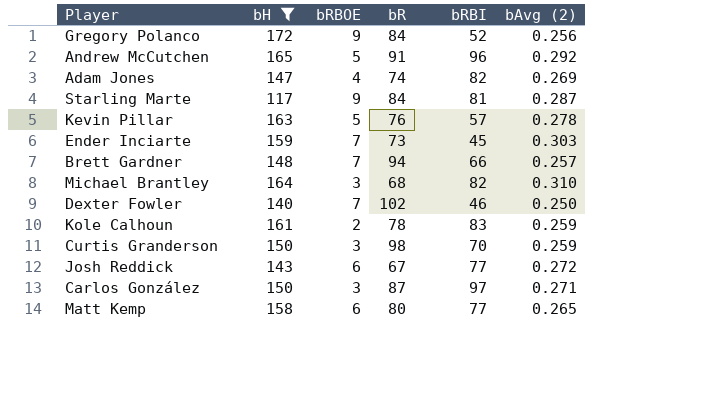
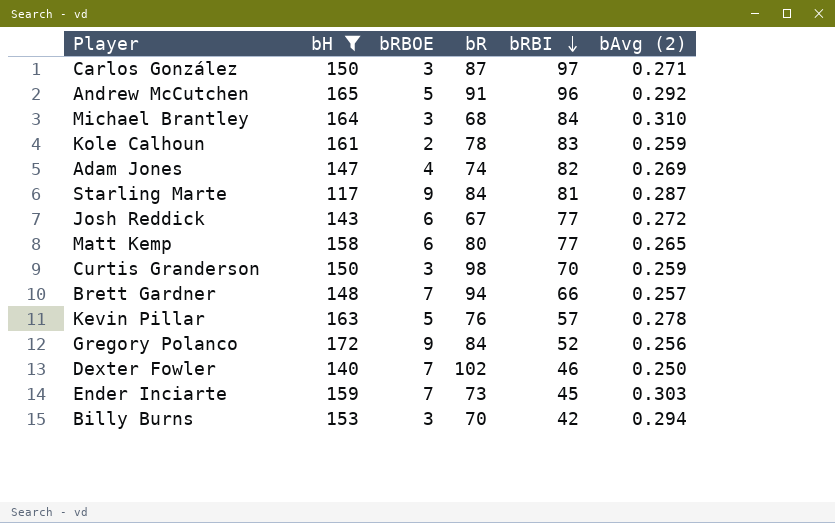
row order: none -> bRBI descending
Michael Brantley | bRBI: 82 -> 84
row Billy Burns: none -> 153 | 3 | 70 | 42 | 0.294

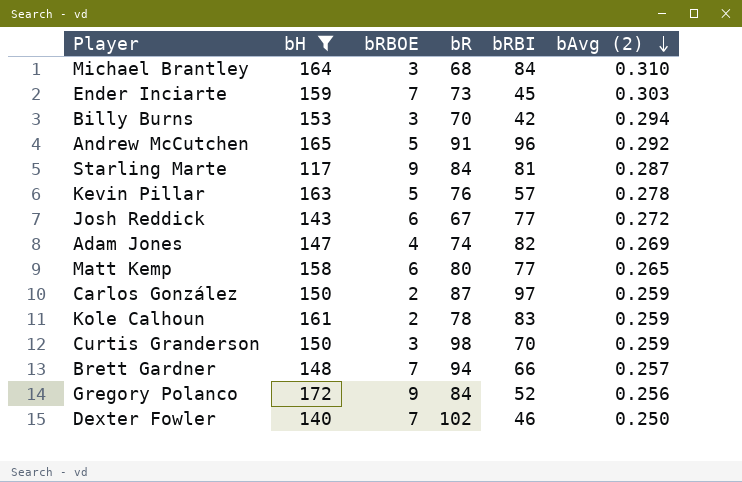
row order: bRBI descending -> bAvg (2) descending
Carlos González | bRBOE: 3 -> 2
Carlos González | bAvg (2): 0.271 -> 0.259

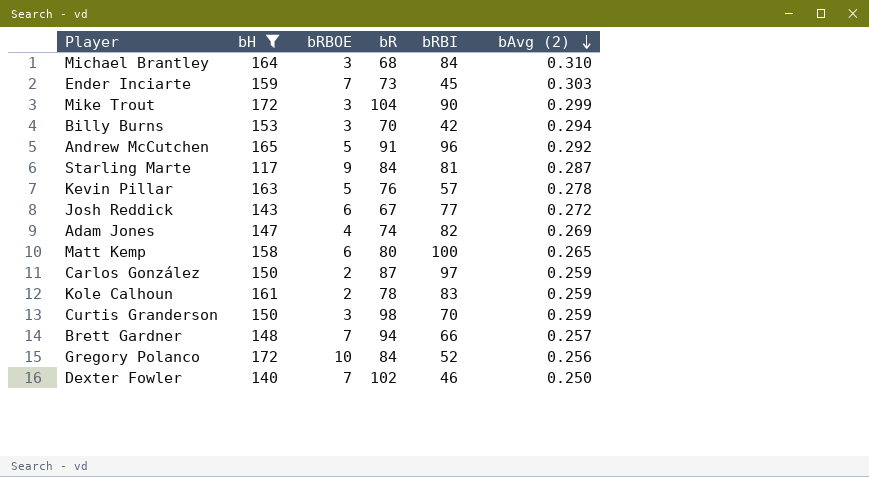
row Mike Trout: none -> 172 | 3 | 104 | 90 | 0.299
Matt Kemp | bRBI: 77 -> 100
Gregory Polanco | bRBOE: 9 -> 10

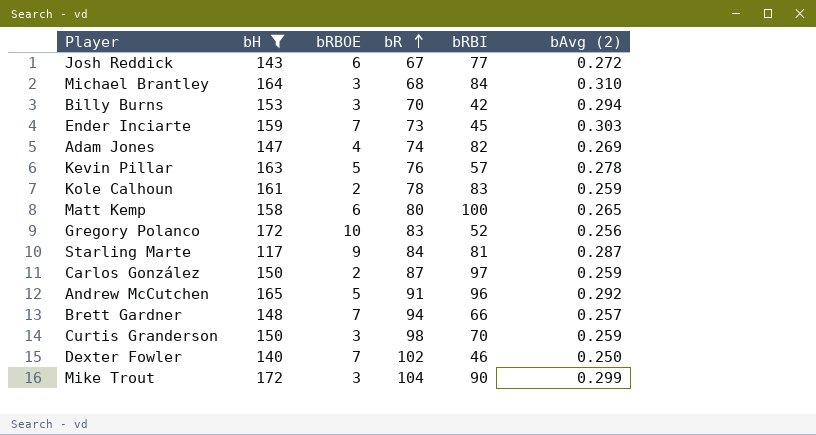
row order: bAvg (2) descending -> bR ascending
Gregory Polanco | bR: 84 -> 83

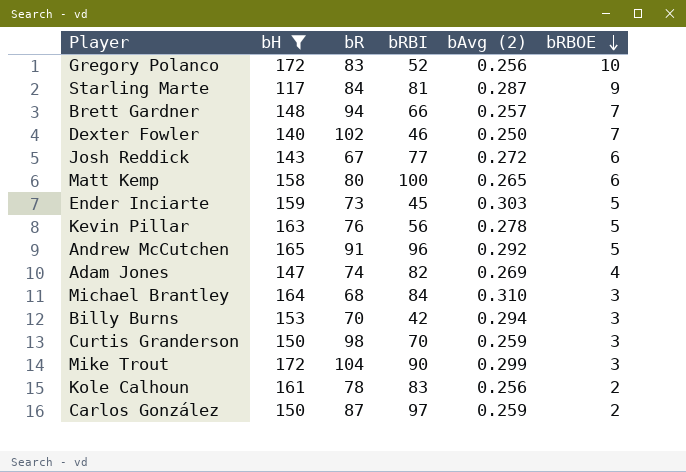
row order: bR ascending -> bRBOE descending
column bRBOE | position: 3 -> 6
Ender Inciarte | bRBOE: 7 -> 5
Kevin Pillar | bRBI: 57 -> 56
Kole Calhoun | bAvg (2): 0.259 -> 0.256

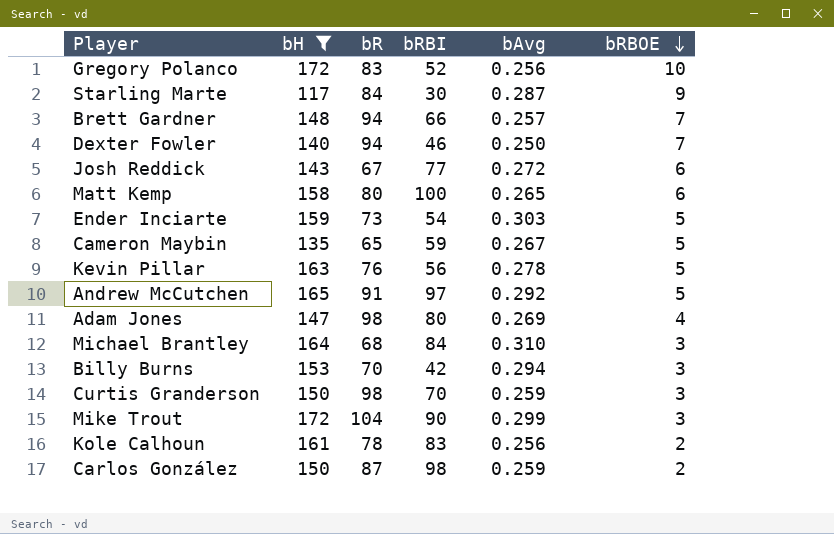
column name: bAvg (2) -> bAvg
Starling Marte | bRBI: 81 -> 30
Dexter Fowler | bR: 102 -> 94
Ender Inciarte | bRBI: 45 -> 54
row Cameron Maybin: none -> 135 | 65 | 59 | 0.267 | 5
Andrew McCutchen | bRBI: 96 -> 97
Adam Jones | bR: 74 -> 98
Adam Jones | bRBI: 82 -> 80
Carlos González | bRBI: 97 -> 98

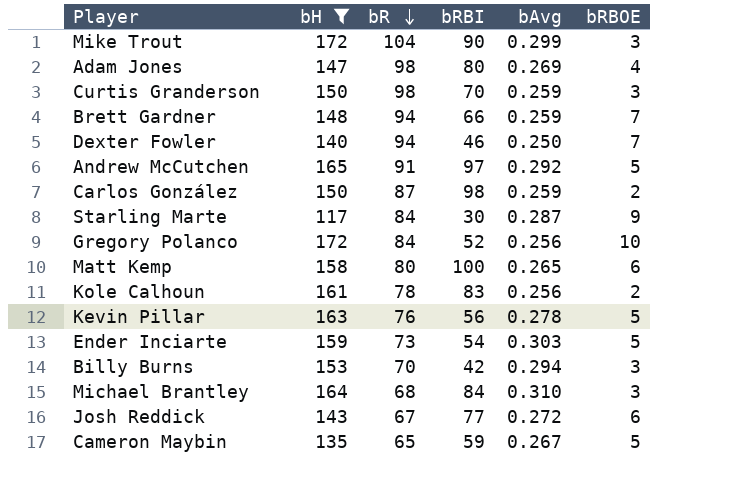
row order: bRBOE descending -> bR descending
Brett Gardner | bAvg: 0.257 -> 0.259
Gregory Polanco | bR: 83 -> 84

